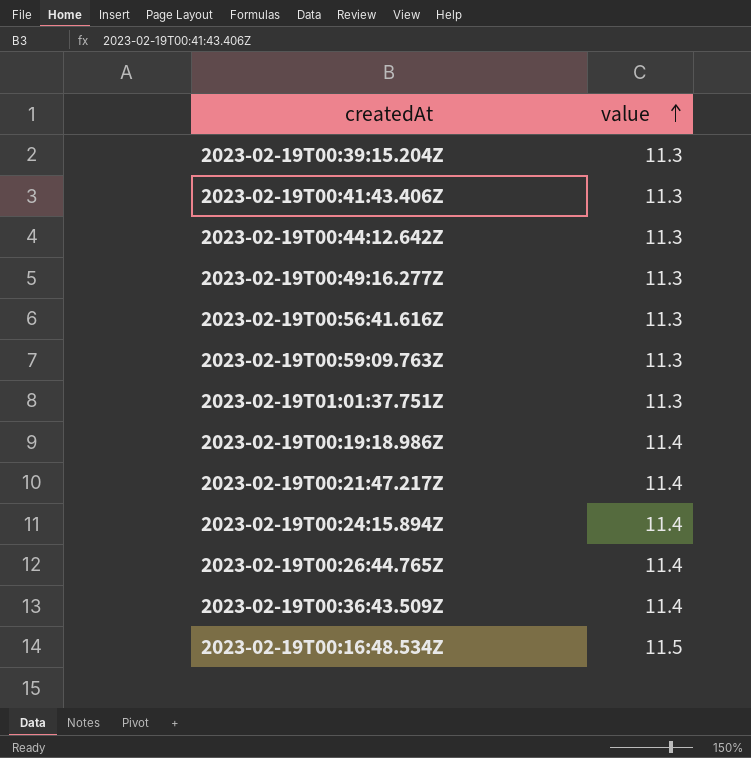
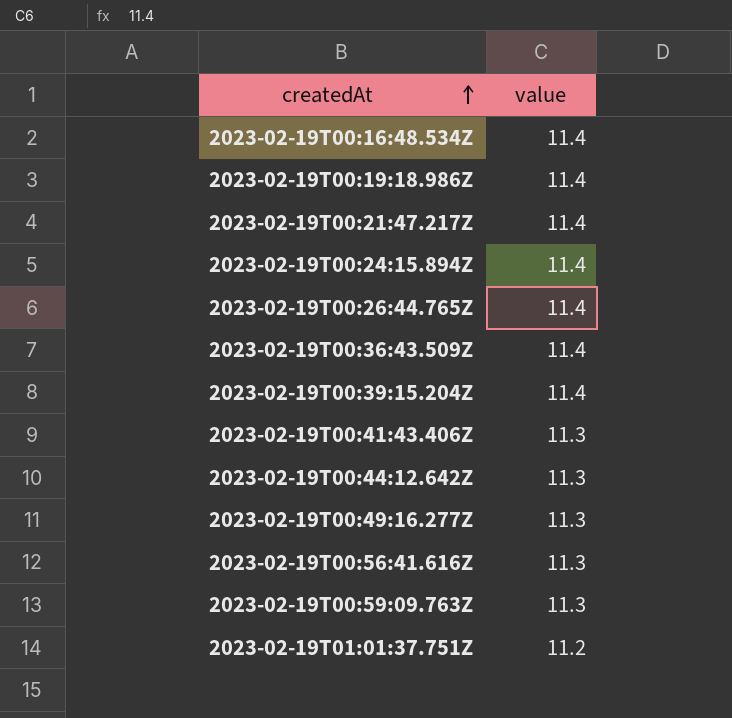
row order: value ascending -> createdAt ascending
2023-02-19T00:16:48.534Z | value: 11.5 -> 11.4
2023-02-19T00:39:15.204Z | value: 11.3 -> 11.4
2023-02-19T01:01:37.751Z | value: 11.3 -> 11.2

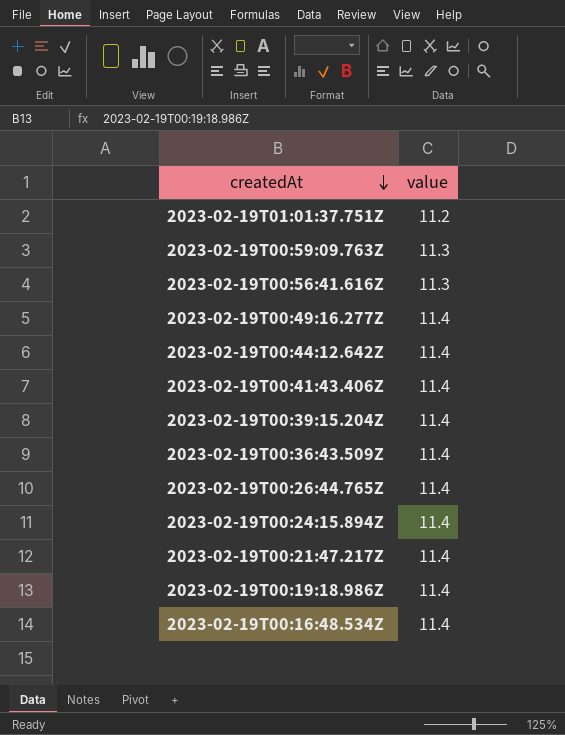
row order: createdAt ascending -> createdAt descending
2023-02-19T00:49:16.277Z | value: 11.3 -> 11.4
2023-02-19T00:44:12.642Z | value: 11.3 -> 11.4
2023-02-19T00:41:43.406Z | value: 11.3 -> 11.4

